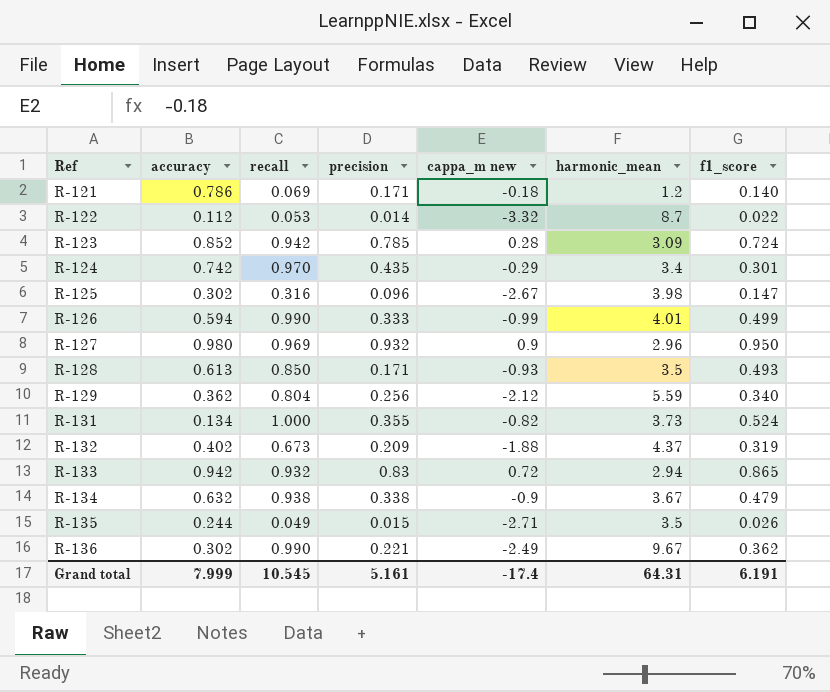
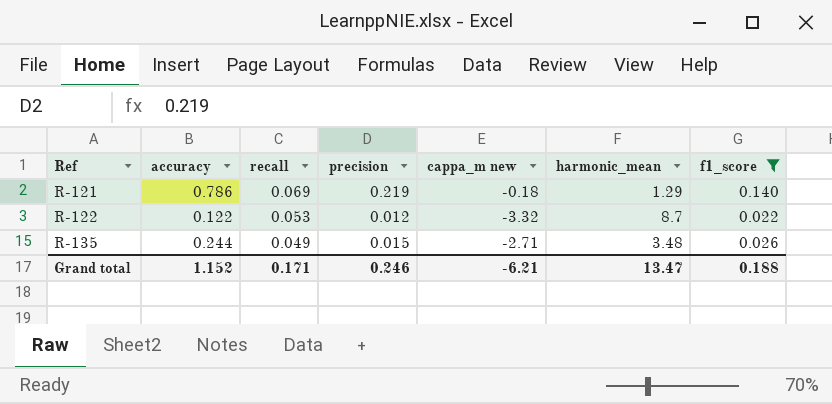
filter: none -> f1_score <= 0.140
R-121 | precision: 0.171 -> 0.219
R-121 | harmonic_mean: 1.2 -> 1.29
R-122 | accuracy: 0.112 -> 0.122
R-122 | precision: 0.014 -> 0.012
R-135 | harmonic_mean: 3.5 -> 3.48
Grand total | accuracy: 7.999 -> 1.152
Grand total | recall: 10.545 -> 0.171
Grand total | precision: 5.161 -> 0.246
Grand total | cappa_m new: -17.4 -> -6.21
Grand total | harmonic_mean: 64.31 -> 13.47
Grand total | f1_score: 6.191 -> 0.188

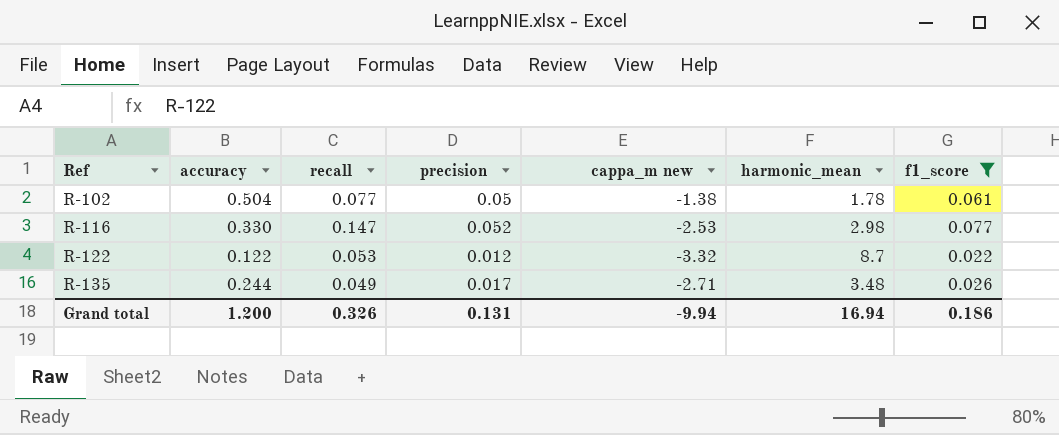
row R-121: 0.786 | 0.069 | 0.219 | -0.18 | 1.29 | 0.140 -> none
row R-102: none -> 0.504 | 0.077 | 0.05 | -1.38 | 1.78 | 0.061
row R-116: none -> 0.330 | 0.147 | 0.052 | -2.53 | 2.98 | 0.077
R-135 | precision: 0.015 -> 0.017
Grand total | accuracy: 1.152 -> 1.200
Grand total | recall: 0.171 -> 0.326
Grand total | precision: 0.246 -> 0.131
Grand total | cappa_m new: -6.21 -> -9.94
Grand total | harmonic_mean: 13.47 -> 16.94
Grand total | f1_score: 0.188 -> 0.186

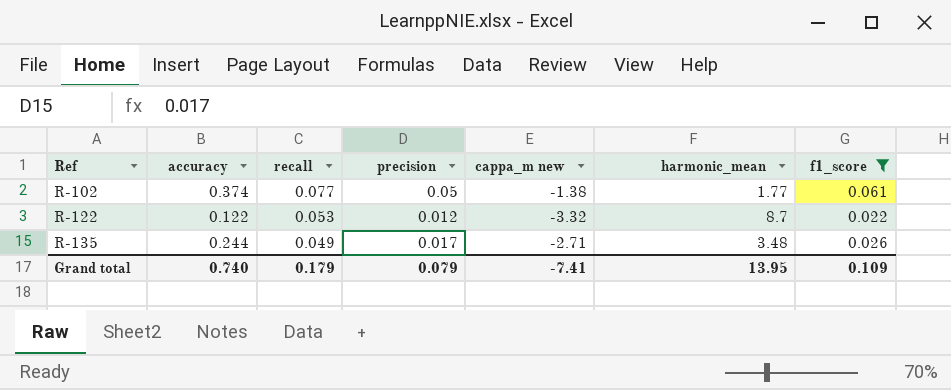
row R-116: 0.330 | 0.147 | 0.052 | -2.53 | 2.98 | 0.077 -> none
R-102 | accuracy: 0.504 -> 0.374
R-102 | harmonic_mean: 1.78 -> 1.77
Grand total | accuracy: 1.200 -> 0.740
Grand total | recall: 0.326 -> 0.179
Grand total | precision: 0.131 -> 0.079
Grand total | cappa_m new: -9.94 -> -7.41
Grand total | harmonic_mean: 16.94 -> 13.95
Grand total | f1_score: 0.186 -> 0.109

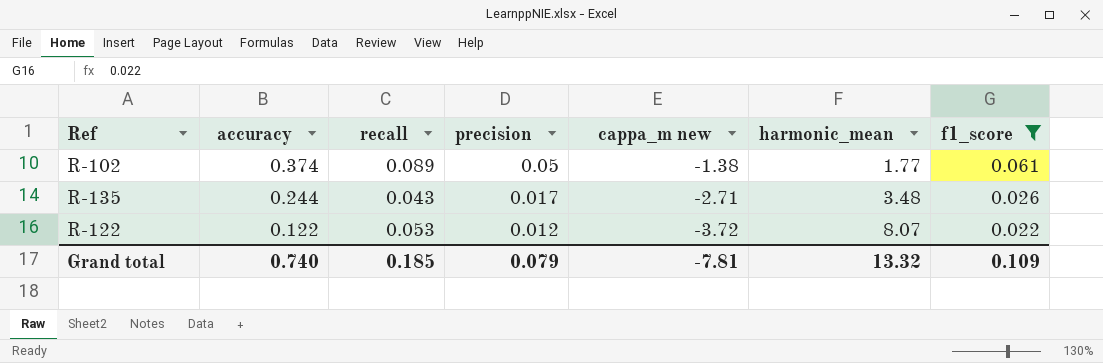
row order: Ref ascending -> accuracy descending
R-102 | recall: 0.077 -> 0.089
R-135 | recall: 0.049 -> 0.043
R-122 | cappa_m new: -3.32 -> -3.72
R-122 | harmonic_mean: 8.7 -> 8.07
Grand total | recall: 0.179 -> 0.185
Grand total | cappa_m new: -7.41 -> -7.81
Grand total | harmonic_mean: 13.95 -> 13.32

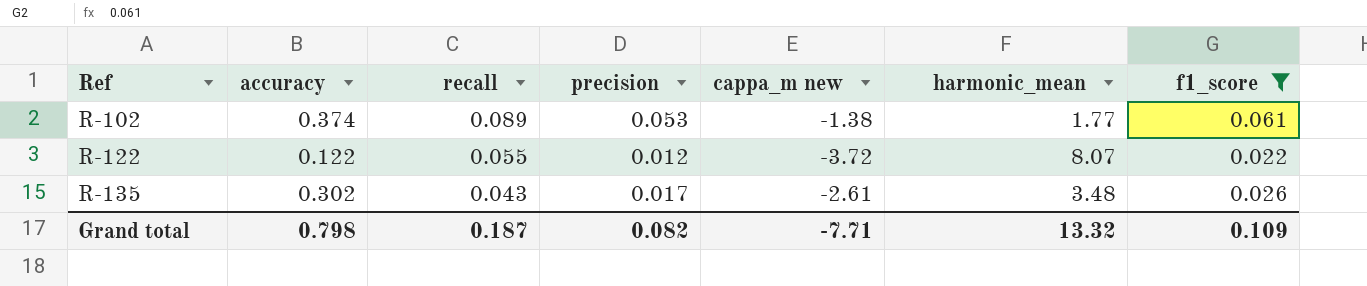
row order: accuracy descending -> Ref ascending
R-102 | precision: 0.05 -> 0.053
R-122 | recall: 0.053 -> 0.055
R-135 | accuracy: 0.244 -> 0.302
R-135 | cappa_m new: -2.71 -> -2.61
Grand total | accuracy: 0.740 -> 0.798
Grand total | recall: 0.185 -> 0.187
Grand total | precision: 0.079 -> 0.082
Grand total | cappa_m new: -7.81 -> -7.71

